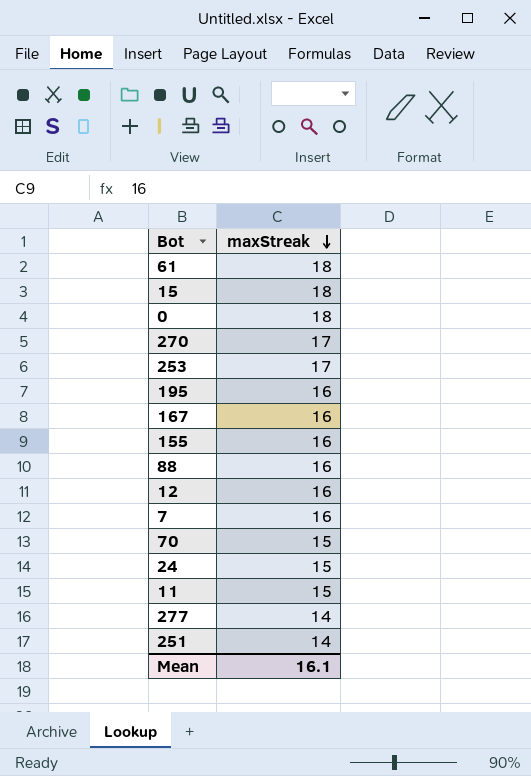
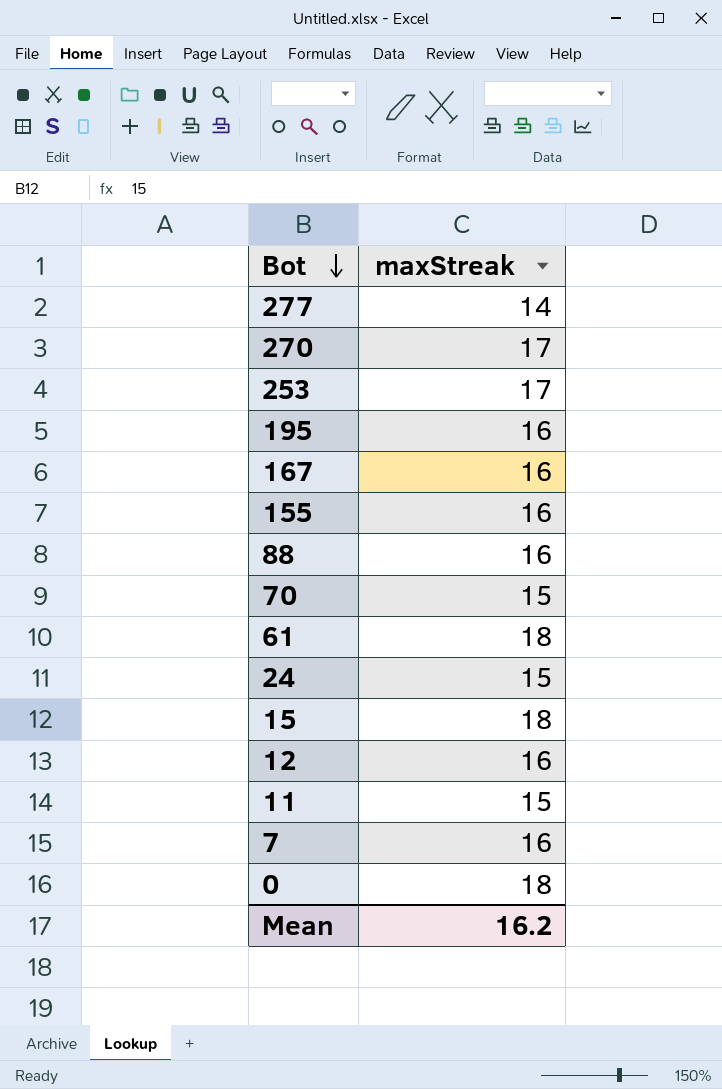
row order: maxStreak descending -> Bot descending
row 251: 14 -> none
Mean | maxStreak: 16.1 -> 16.2

